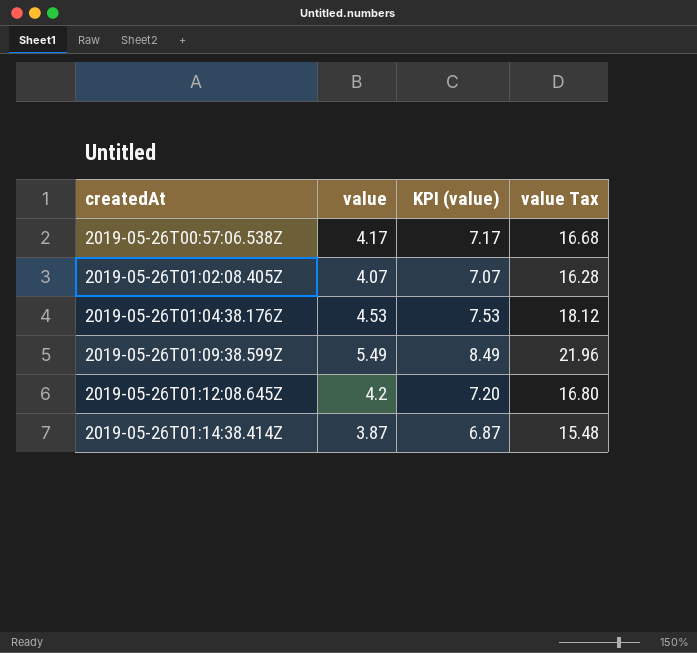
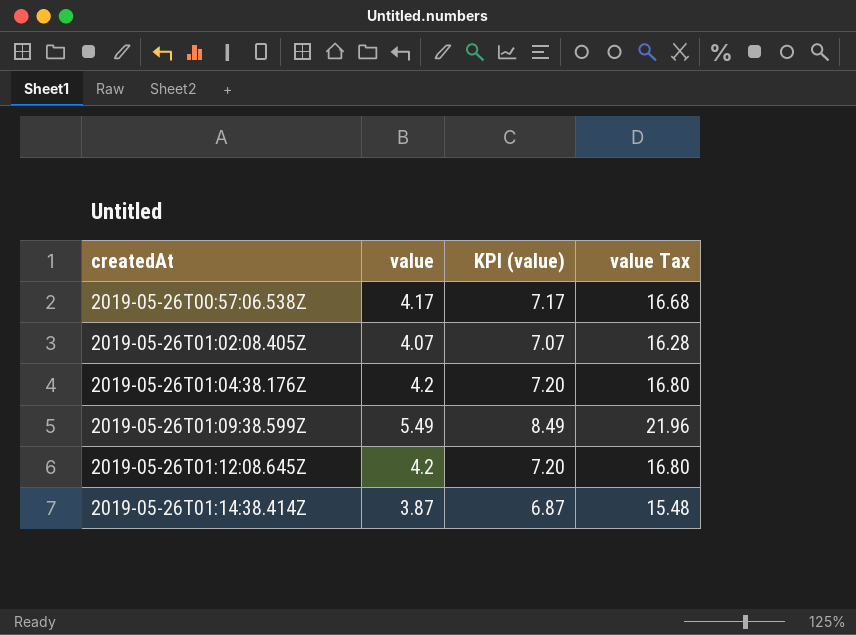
2019-05-26T01:04:38.176Z | value: 4.53 -> 4.2
2019-05-26T01:04:38.176Z | KPI (value): 7.53 -> 7.20
2019-05-26T01:04:38.176Z | value Tax: 18.12 -> 16.80

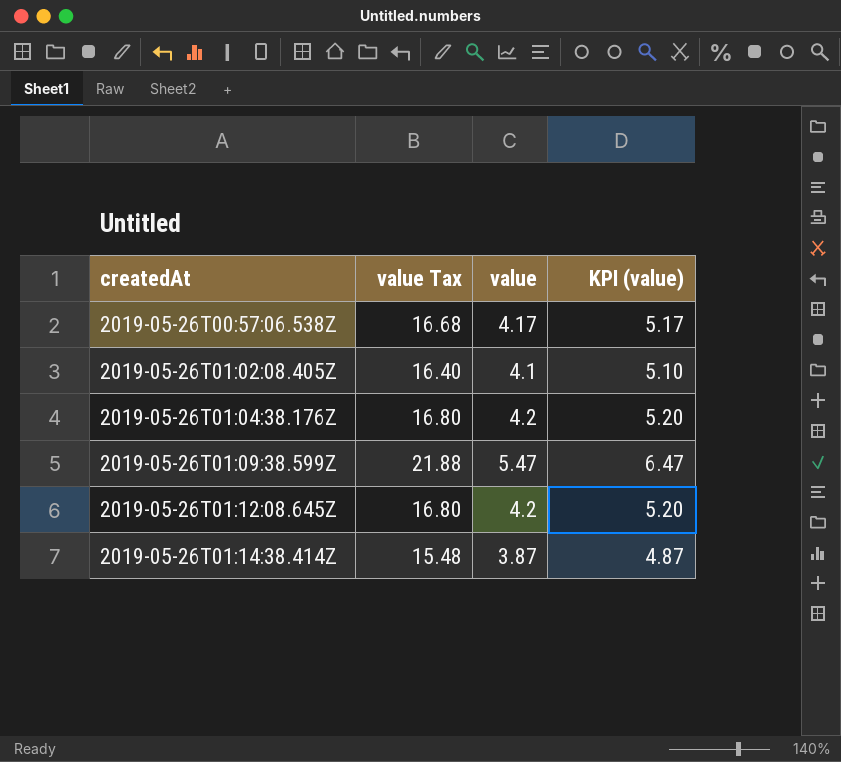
column value Tax | position: 4 -> 2
column KPI (value) | formula: [value] + 3 -> [value] + 1
2019-05-26T01:02:08.405Z | value Tax: 16.28 -> 16.40
2019-05-26T01:02:08.405Z | value: 4.07 -> 4.1
2019-05-26T01:09:38.599Z | value Tax: 21.96 -> 21.88
2019-05-26T01:09:38.599Z | value: 5.49 -> 5.47

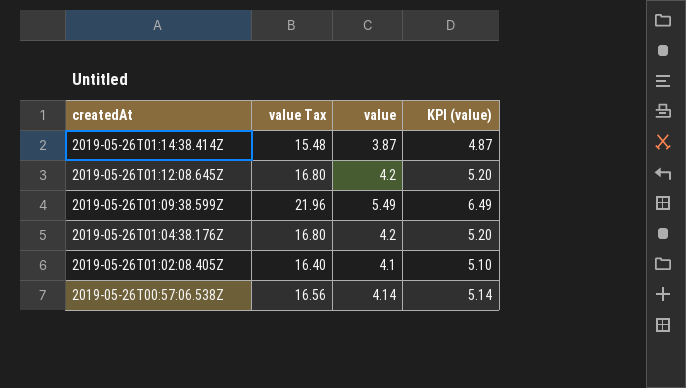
row order: createdAt ascending -> createdAt descending
2019-05-26T01:09:38.599Z | value Tax: 21.88 -> 21.96
2019-05-26T01:09:38.599Z | value: 5.47 -> 5.49
2019-05-26T01:09:38.599Z | KPI (value): 6.47 -> 6.49
2019-05-26T00:57:06.538Z | value Tax: 16.68 -> 16.56
2019-05-26T00:57:06.538Z | value: 4.17 -> 4.14
2019-05-26T00:57:06.538Z | KPI (value): 5.17 -> 5.14

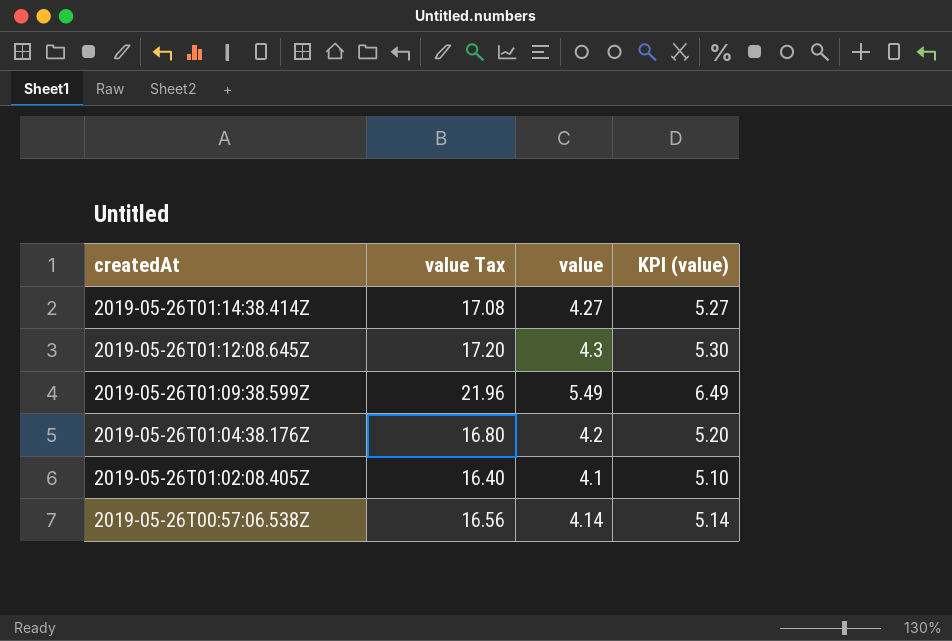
2019-05-26T01:14:38.414Z | value Tax: 15.48 -> 17.08
2019-05-26T01:14:38.414Z | value: 3.87 -> 4.27
2019-05-26T01:14:38.414Z | KPI (value): 4.87 -> 5.27
2019-05-26T01:12:08.645Z | value Tax: 16.80 -> 17.20
2019-05-26T01:12:08.645Z | value: 4.2 -> 4.3
2019-05-26T01:12:08.645Z | KPI (value): 5.20 -> 5.30

